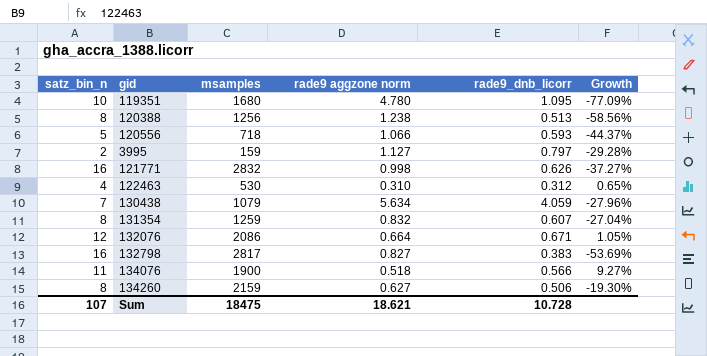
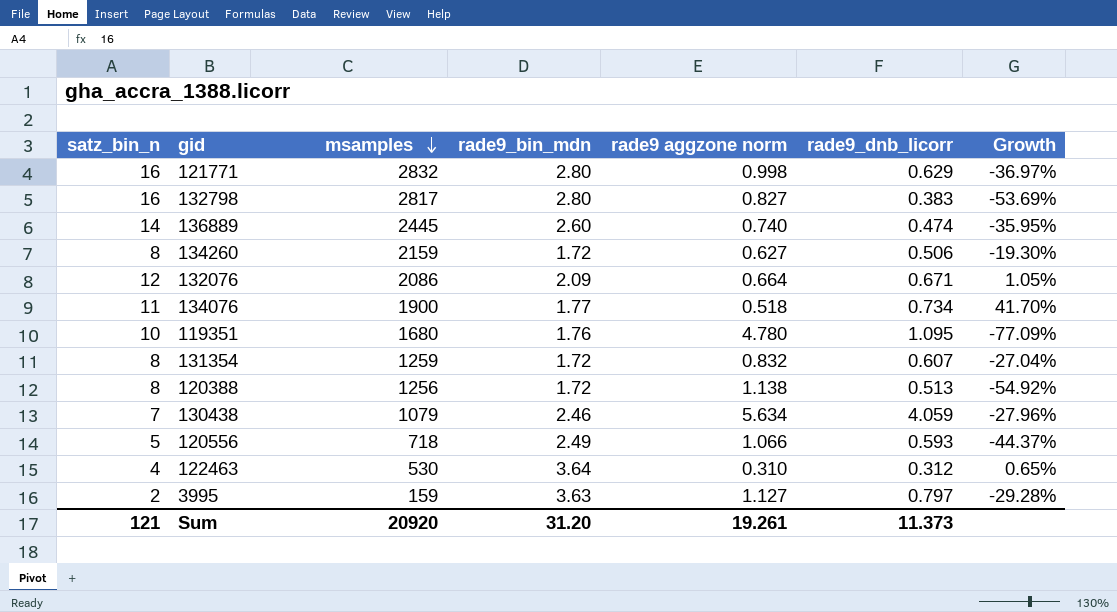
row order: none -> msamples descending
column rade9_bin_mdn | position: none -> 4
121771 | rade9_dnb_licorr: 0.626 -> 0.629
121771 | Growth: -37.27% -> -36.97%
row 136889: none -> 14 | 2445 | 2.60 | 0.740 | 0.474 | -35.95%
134076 | rade9_dnb_licorr: 0.566 -> 0.734
134076 | Growth: 9.27% -> 41.70%
120388 | rade9 aggzone norm: 1.238 -> 1.138
120388 | Growth: -58.56% -> -54.92%
Sum | satz_bin_n: 107 -> 121
Sum | msamples: 18475 -> 20920
Sum | rade9 aggzone norm: 18.621 -> 19.261
Sum | rade9_dnb_licorr: 10.728 -> 11.373

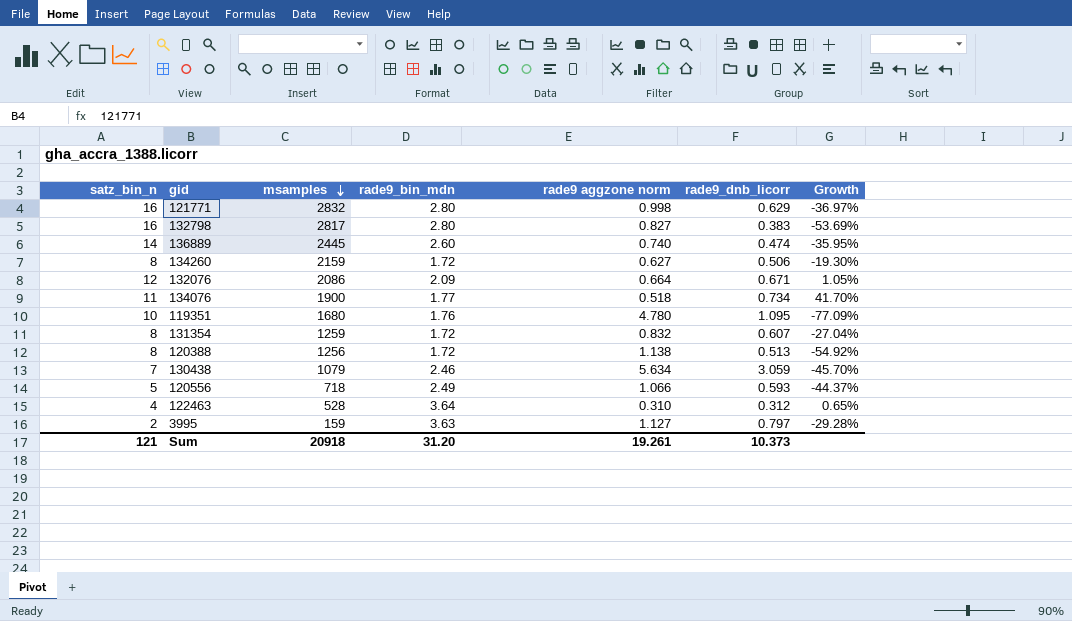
130438 | rade9_dnb_licorr: 4.059 -> 3.059
130438 | Growth: -27.96% -> -45.70%
122463 | msamples: 530 -> 528
Sum | msamples: 20920 -> 20918
Sum | rade9_dnb_licorr: 11.373 -> 10.373

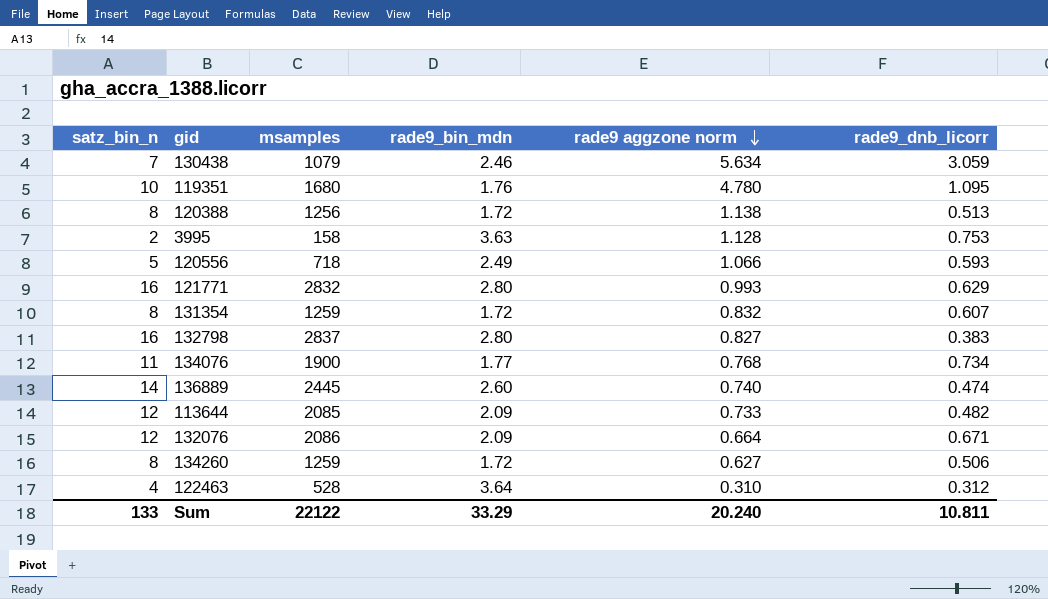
row order: msamples descending -> rade9 aggzone norm descending
column Growth | formula: ([rade9_dnb_licorr] - [rade9 aggzone norm]) / [rade9 aggzone norm] -> none
3995 | msamples: 159 -> 158
3995 | rade9 aggzone norm: 1.127 -> 1.128
3995 | rade9_dnb_licorr: 0.797 -> 0.753
121771 | rade9 aggzone norm: 0.998 -> 0.993
132798 | msamples: 2817 -> 2837
134076 | rade9 aggzone norm: 0.518 -> 0.768
row 113644: none -> 12 | 2085 | 2.09 | 0.733 | 0.482
134260 | msamples: 2159 -> 1259
Sum | satz_bin_n: 121 -> 133
Sum | msamples: 20918 -> 22122
Sum | rade9_bin_mdn: 31.20 -> 33.29
Sum | rade9 aggzone norm: 19.261 -> 20.240
Sum | rade9_dnb_licorr: 10.373 -> 10.811

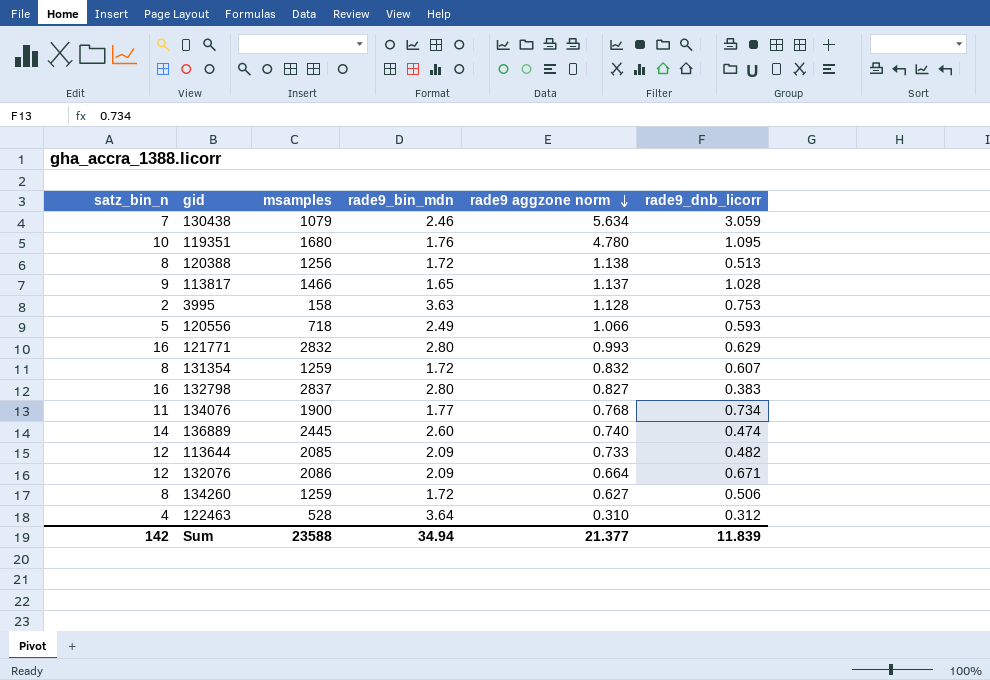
row 113817: none -> 9 | 1466 | 1.65 | 1.137 | 1.028
Sum | satz_bin_n: 133 -> 142
Sum | msamples: 22122 -> 23588
Sum | rade9_bin_mdn: 33.29 -> 34.94
Sum | rade9 aggzone norm: 20.240 -> 21.377
Sum | rade9_dnb_licorr: 10.811 -> 11.839

